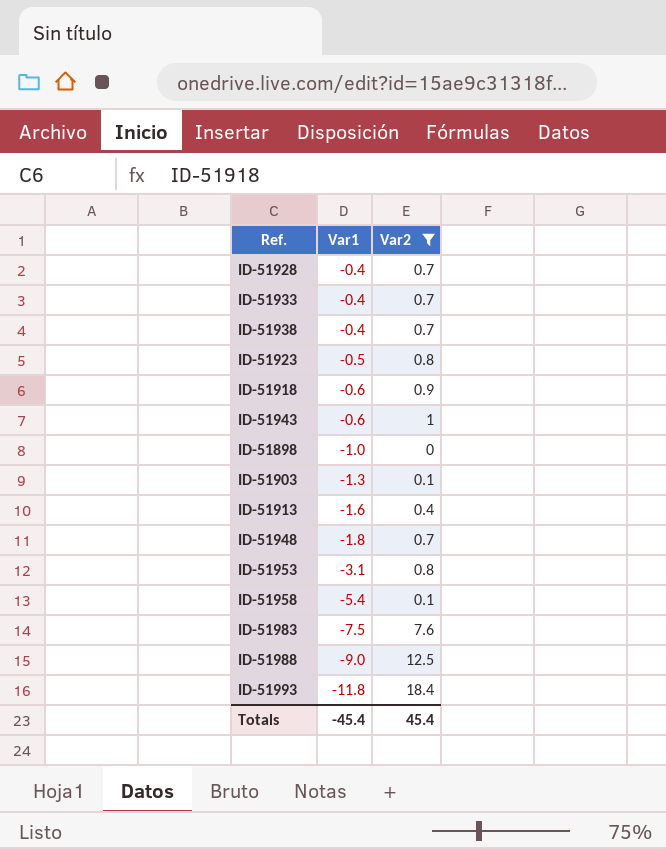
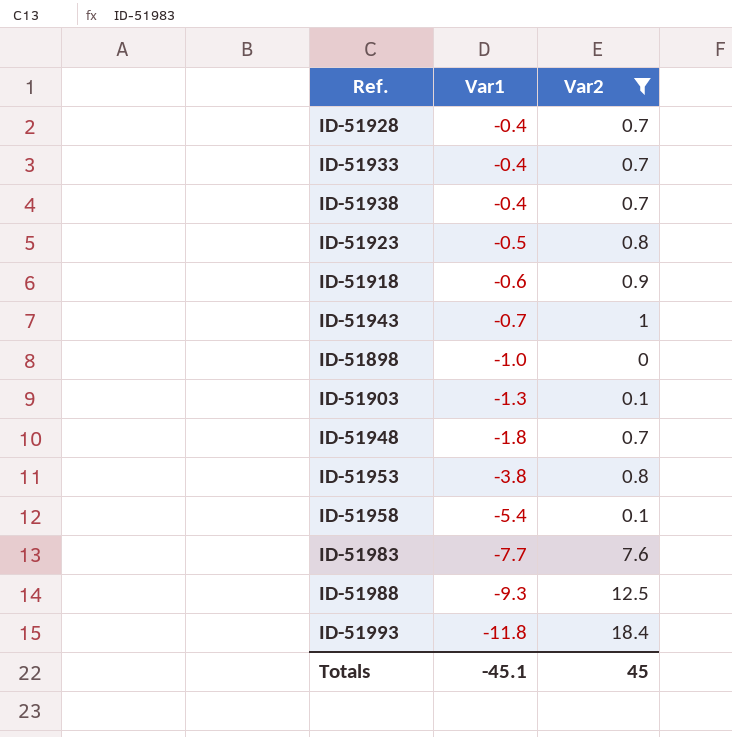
row ID-51913: -1.6 | 0.4 -> none
ID-51943 | Var1: -0.6 -> -0.7
ID-51953 | Var1: -3.1 -> -3.8
ID-51983 | Var1: -7.5 -> -7.7
ID-51988 | Var1: -9.0 -> -9.3
Totals | Var1: -45.4 -> -45.1
Totals | Var2: 45.4 -> 45

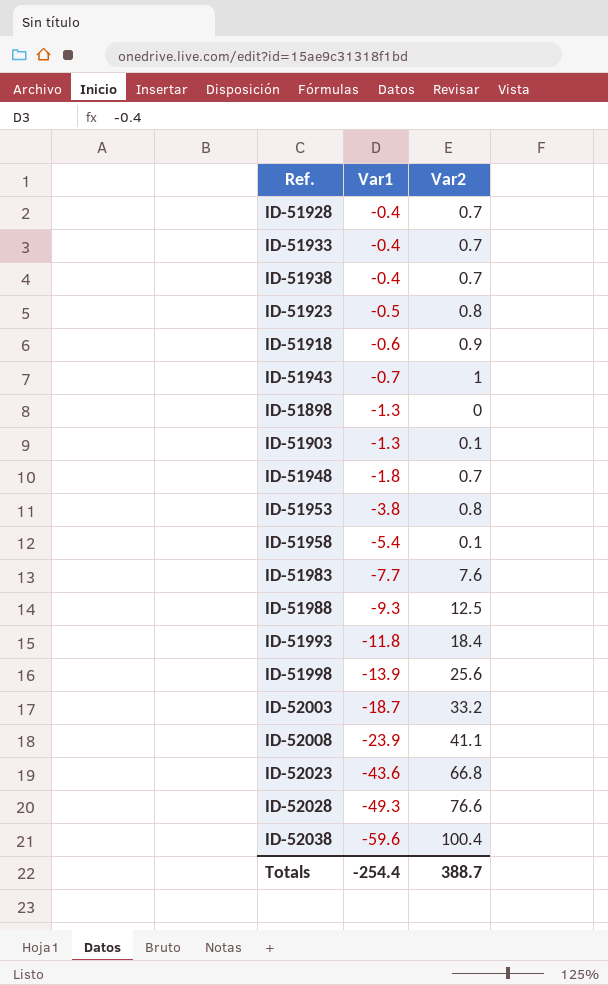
filter: Var2 <= 18.4 -> none
ID-51898 | Var1: -1.0 -> -1.3
Totals | Var1: -45.1 -> -254.4
Totals | Var2: 45 -> 388.7

